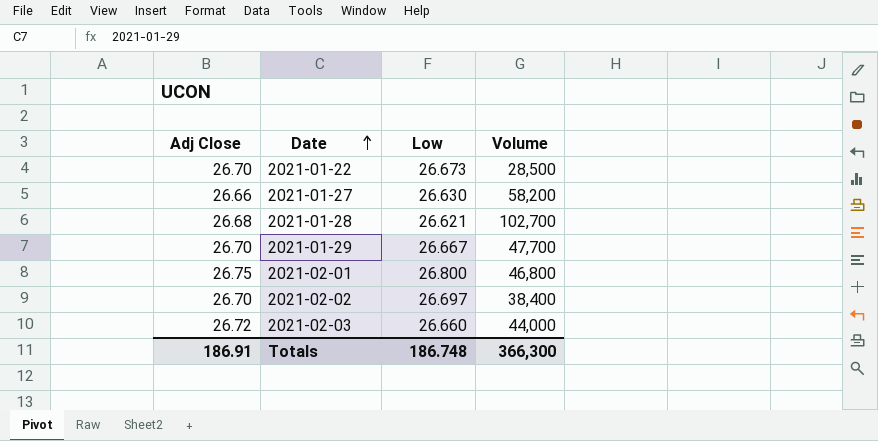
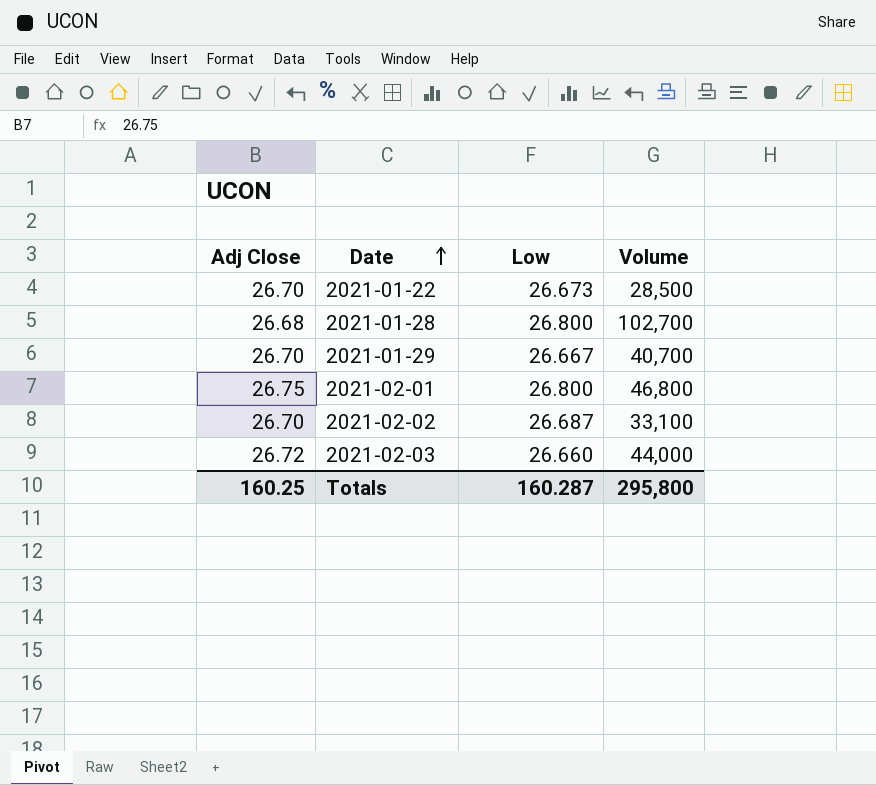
row 2021-01-27: 26.66 | 26.630 | 58,200 -> none
2021-01-28 | Low: 26.621 -> 26.800
2021-01-29 | Volume: 47,700 -> 40,700
2021-02-02 | Low: 26.697 -> 26.687
2021-02-02 | Volume: 38,400 -> 33,100
Totals | Adj Close: 186.91 -> 160.25
Totals | Low: 186.748 -> 160.287
Totals | Volume: 366,300 -> 295,800

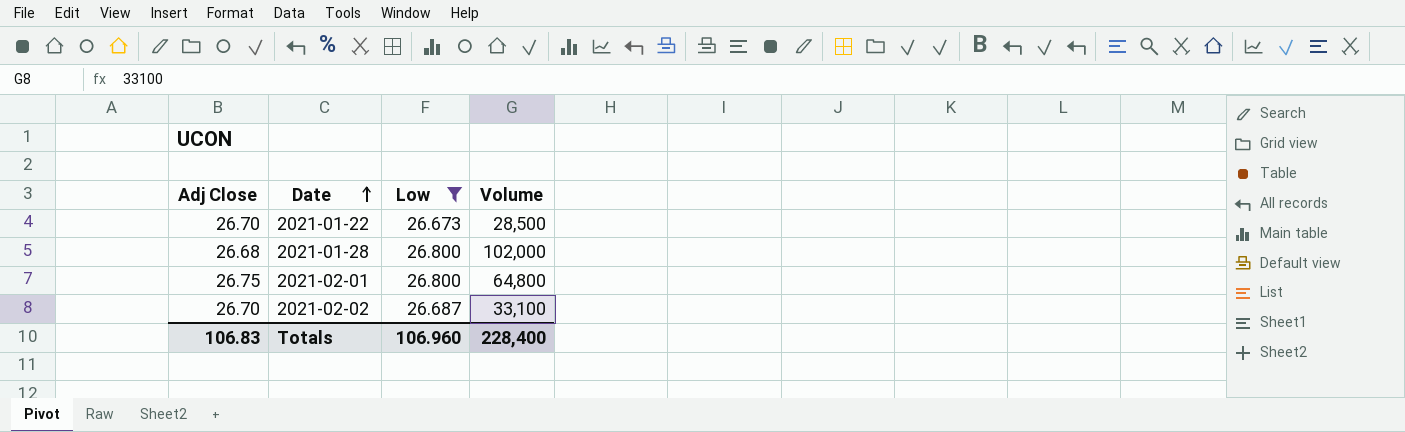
filter: none -> Low >= 26.673
2021-01-28 | Volume: 102,700 -> 102,000
2021-02-01 | Volume: 46,800 -> 64,800
Totals | Adj Close: 160.25 -> 106.83
Totals | Low: 160.287 -> 106.960
Totals | Volume: 295,800 -> 228,400

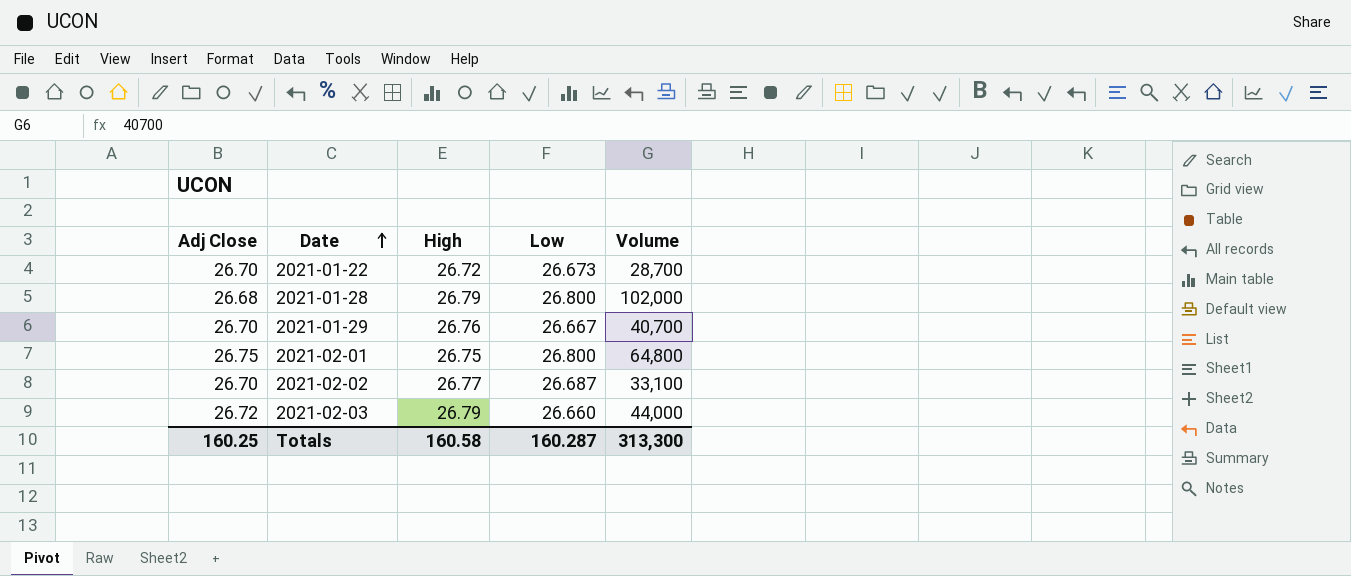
filter: Low >= 26.673 -> none
column High | position: none -> 3
2021-01-22 | Volume: 28,500 -> 28,700
Totals | Adj Close: 106.83 -> 160.25
Totals | Low: 106.960 -> 160.287
Totals | Volume: 228,400 -> 313,300

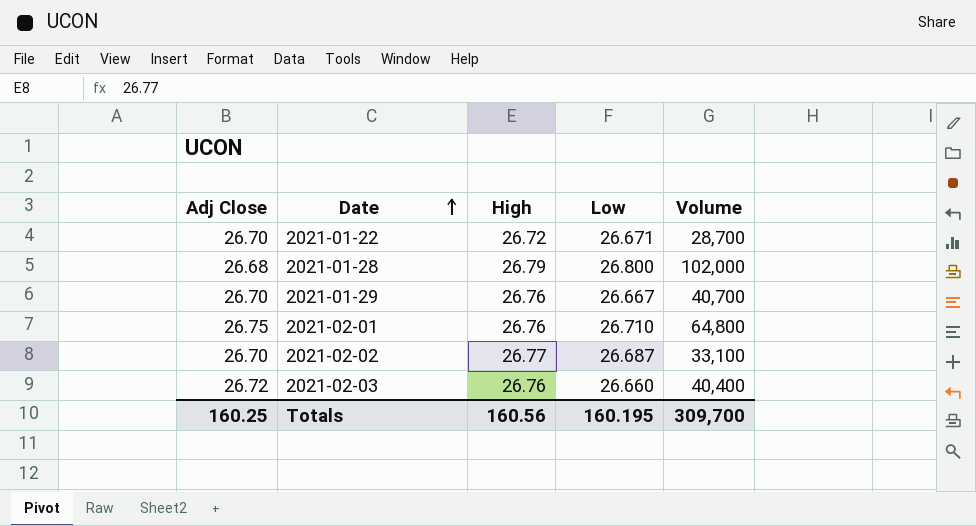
2021-01-22 | Low: 26.673 -> 26.671
2021-02-01 | High: 26.75 -> 26.76
2021-02-01 | Low: 26.800 -> 26.710
2021-02-03 | High: 26.79 -> 26.76
2021-02-03 | Volume: 44,000 -> 40,400
Totals | High: 160.58 -> 160.56
Totals | Low: 160.287 -> 160.195
Totals | Volume: 313,300 -> 309,700

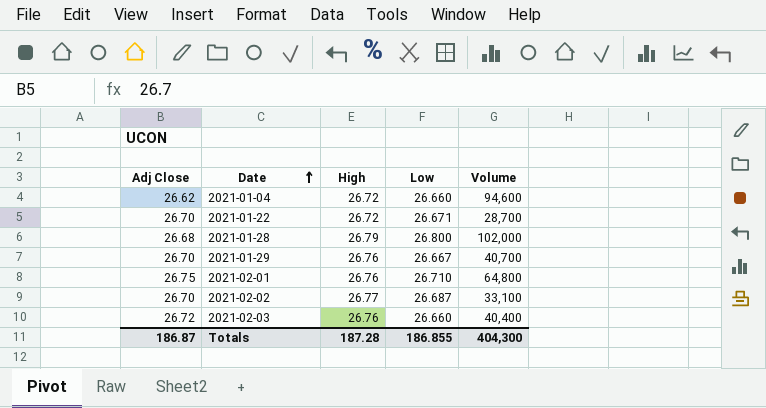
row 2021-01-04: none -> 26.62 | 26.72 | 26.660 | 94,600
Totals | Adj Close: 160.25 -> 186.87
Totals | High: 160.56 -> 187.28
Totals | Low: 160.195 -> 186.855
Totals | Volume: 309,700 -> 404,300

